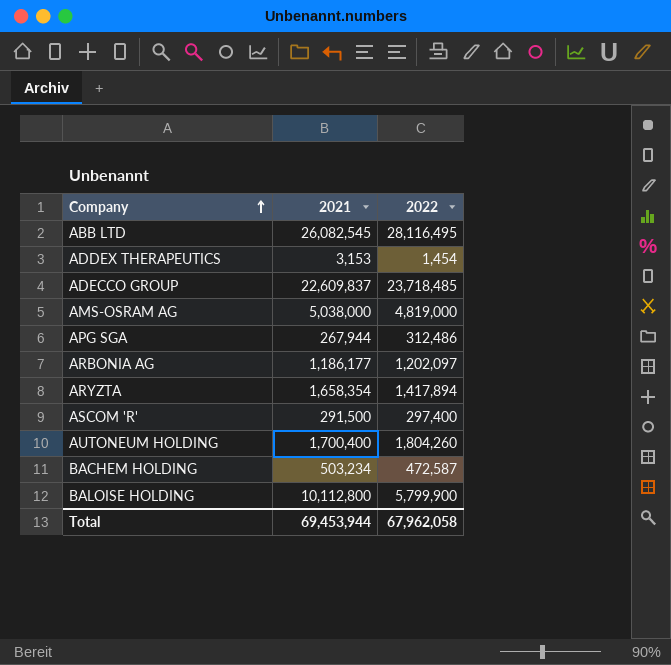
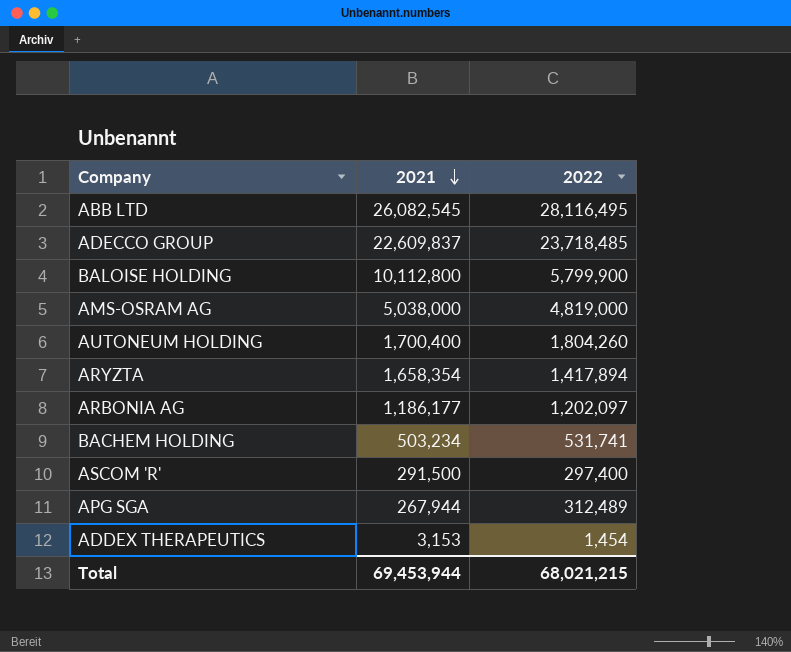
row order: Company ascending -> 2021 descending
BACHEM HOLDING | 2022: 472,587 -> 531,741
APG SGA | 2022: 312,486 -> 312,489
Total | 2022: 67,962,058 -> 68,021,215

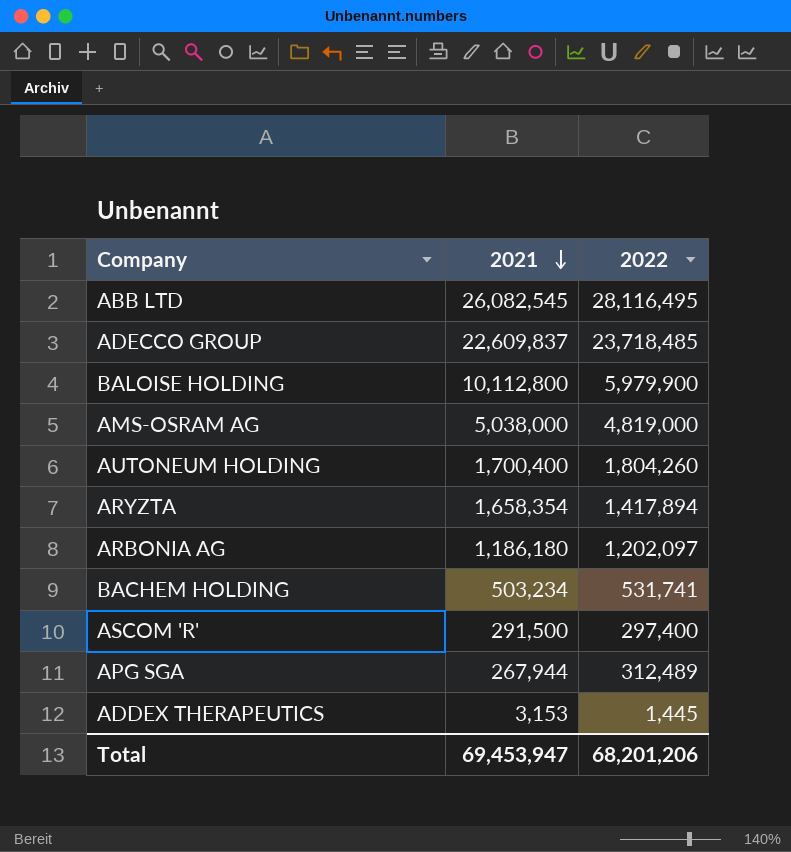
BALOISE HOLDING | 2022: 5,799,900 -> 5,979,900
ARBONIA AG | 2021: 1,186,177 -> 1,186,180
ADDEX THERAPEUTICS | 2022: 1,454 -> 1,445
Total | 2021: 69,453,944 -> 69,453,947
Total | 2022: 68,021,215 -> 68,201,206

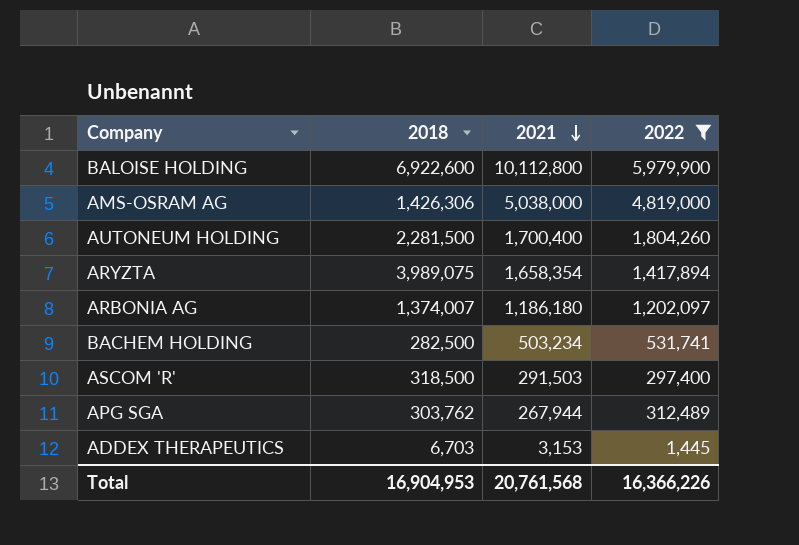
filter: none -> 2022 <= 5,979,900
column 2018 | position: none -> 2
ASCOM 'R' | 2021: 291,500 -> 291,503
Total | 2021: 69,453,947 -> 20,761,568
Total | 2022: 68,201,206 -> 16,366,226

